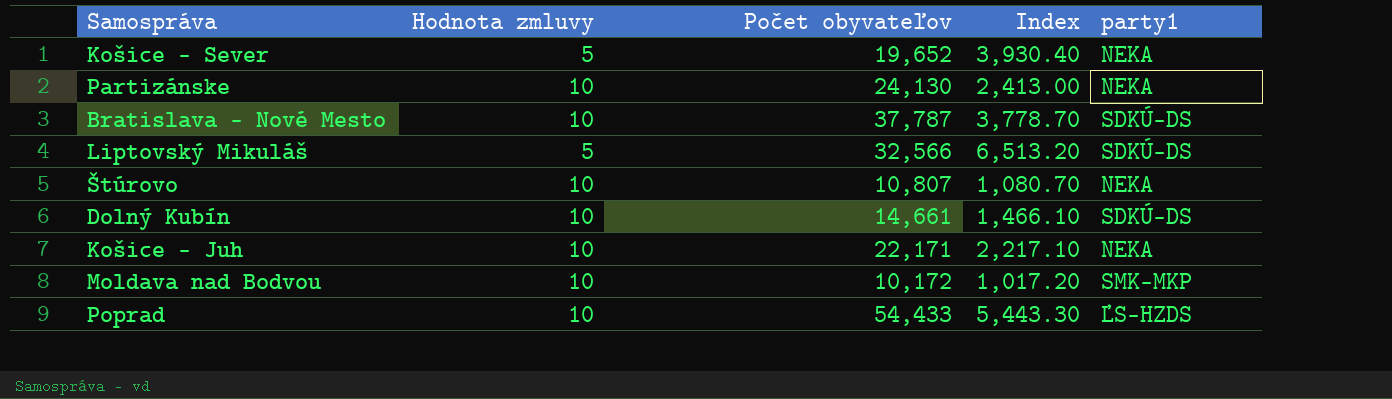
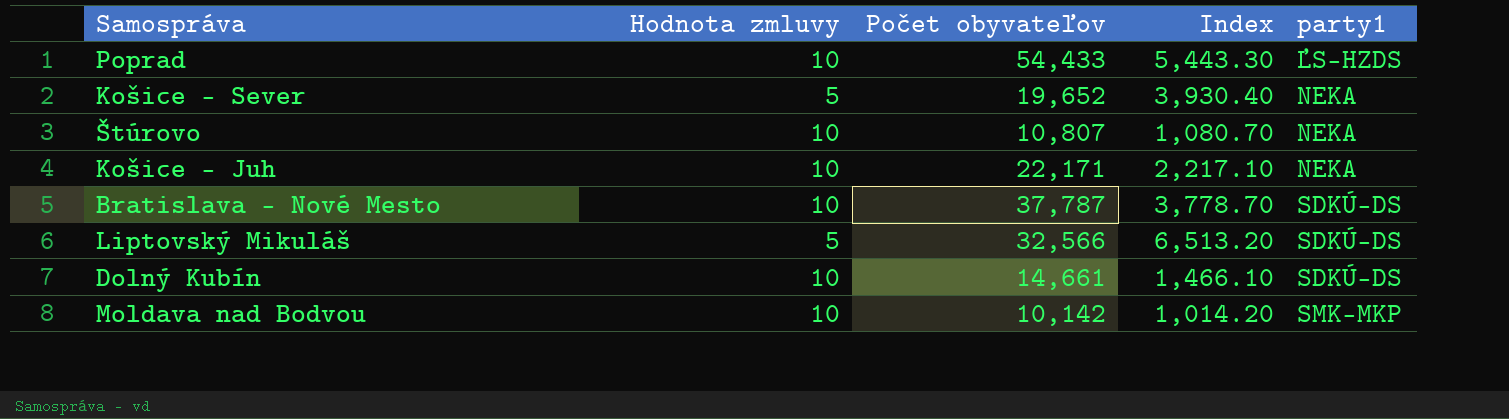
row order: none -> party1 ascending
row Partizánske: 10 | 24,130 | 2,413.00 | NEKA -> none
Moldava nad Bodvou | Počet obyvateľov: 10,172 -> 10,142
Moldava nad Bodvou | Index: 1,017.20 -> 1,014.20

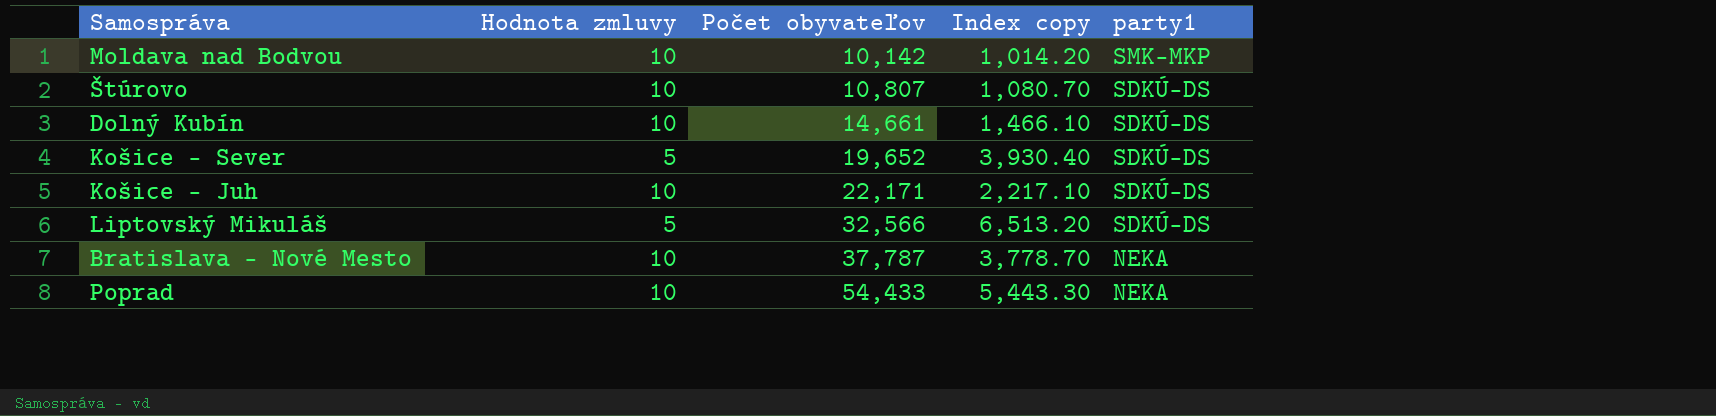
row order: party1 ascending -> Počet obyvateľov ascending
column name: Index -> Index copy
Štúrovo | party1: NEKA -> SDKÚ-DS
Košice - Sever | party1: NEKA -> SDKÚ-DS
Košice - Juh | party1: NEKA -> SDKÚ-DS
Bratislava - Nové Mesto | party1: SDKÚ-DS -> NEKA
Poprad | party1: ĽS-HZDS -> NEKA

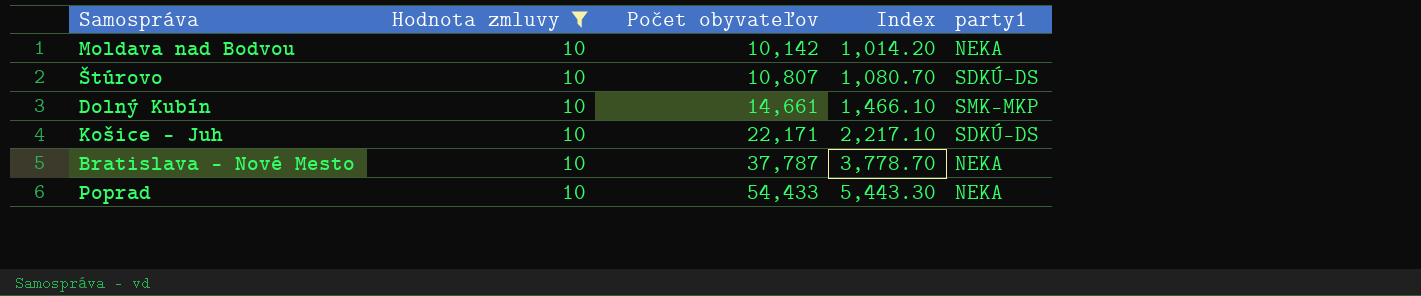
filter: none -> Hodnota zmluvy = 10
column name: Index copy -> Index
Moldava nad Bodvou | party1: SMK-MKP -> NEKA
Dolný Kubín | party1: SDKÚ-DS -> SMK-MKP

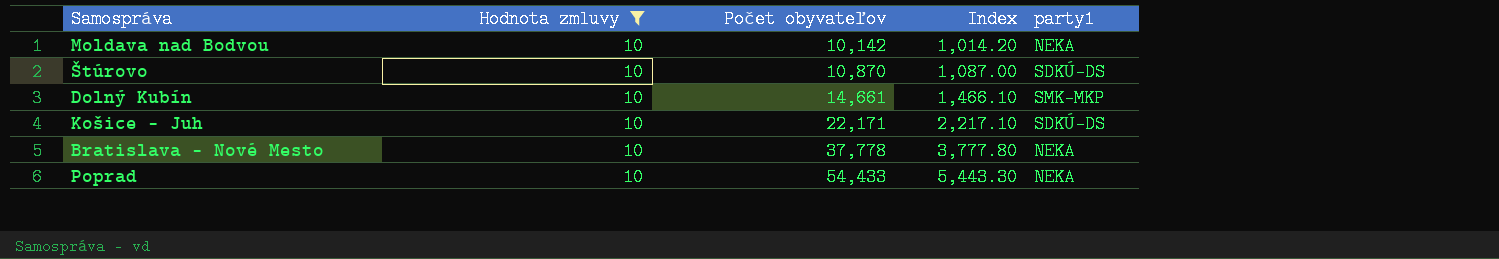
Štúrovo | Počet obyvateľov: 10,807 -> 10,870
Štúrovo | Index: 1,080.70 -> 1,087.00
Bratislava - Nové Mesto | Počet obyvateľov: 37,787 -> 37,778
Bratislava - Nové Mesto | Index: 3,778.70 -> 3,777.80

